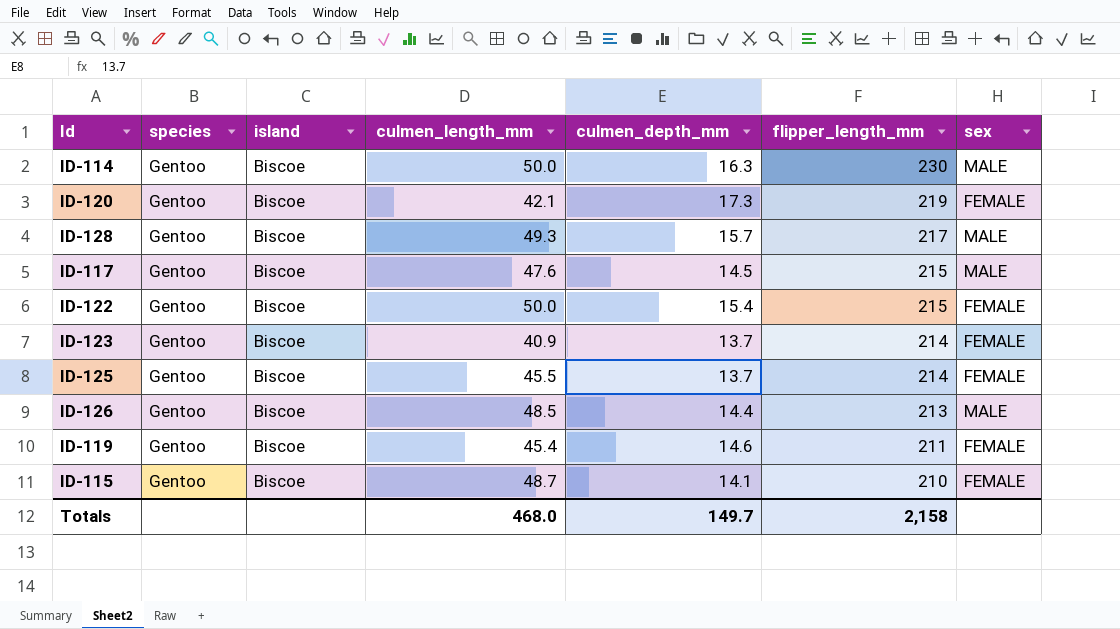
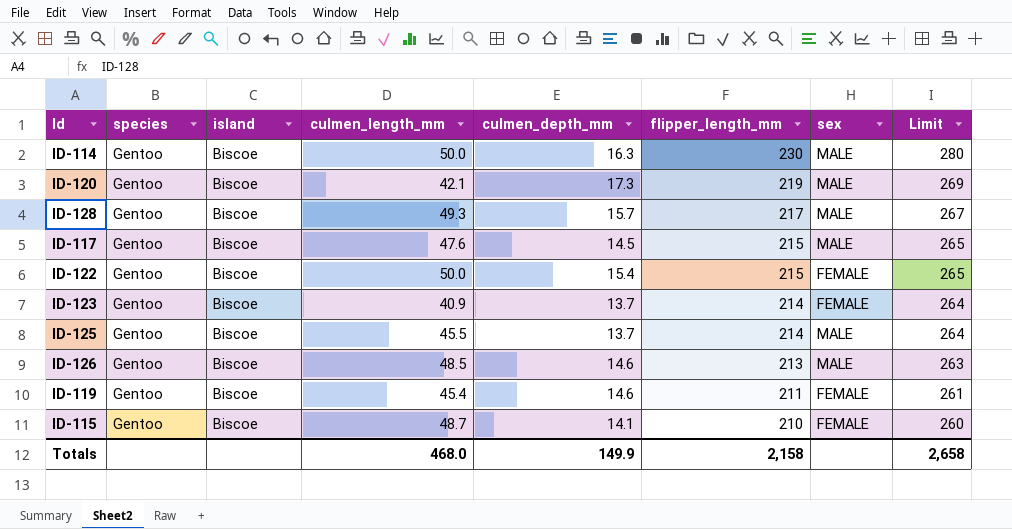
column Limit | formula: none -> [flipper_length_mm] + 50
ID-120 | sex: FEMALE -> MALE
ID-125 | sex: FEMALE -> MALE
ID-126 | culmen_depth_mm: 14.4 -> 14.6
Totals | culmen_depth_mm: 149.7 -> 149.9

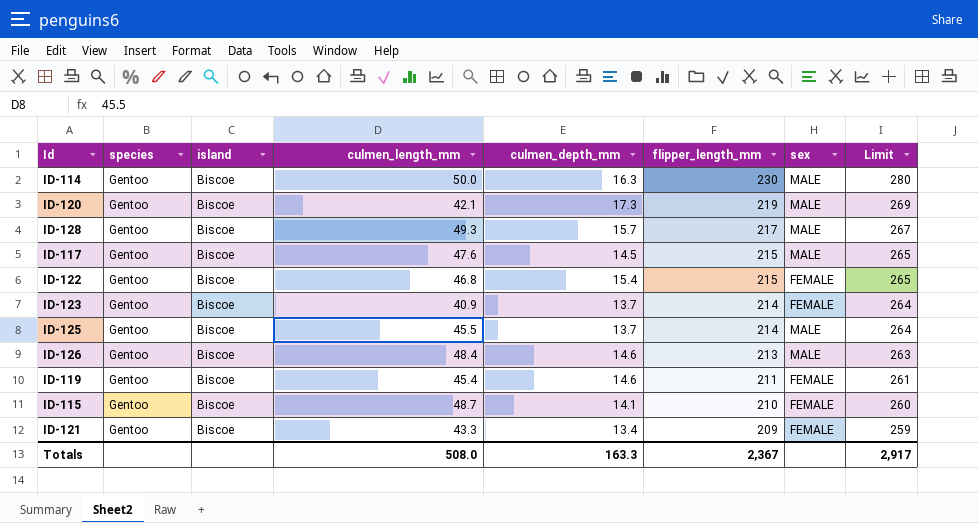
ID-122 | culmen_length_mm: 50.0 -> 46.8
ID-126 | culmen_length_mm: 48.5 -> 48.4
row ID-121: none -> Gentoo | Biscoe | 43.3 | 13.4 | 209 | FEMALE | 259
Totals | culmen_length_mm: 468.0 -> 508.0
Totals | culmen_depth_mm: 149.9 -> 163.3
Totals | flipper_length_mm: 2,158 -> 2,367
Totals | Limit: 2,658 -> 2,917

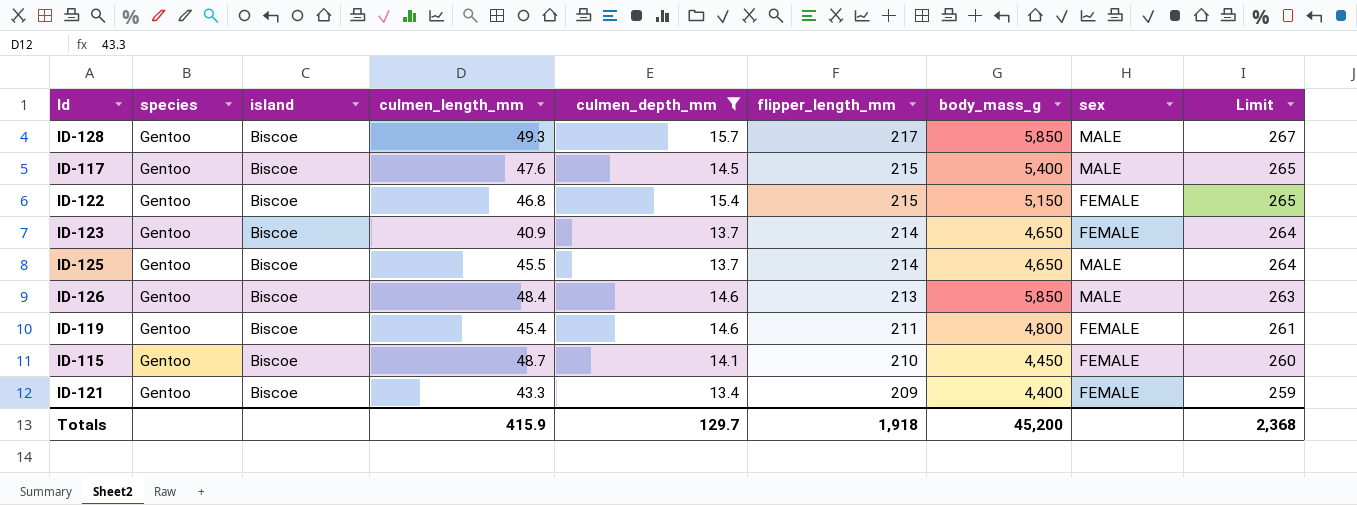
filter: none -> culmen_depth_mm <= 15.7
column body_mass_g | position: none -> 7
Totals | culmen_length_mm: 508.0 -> 415.9
Totals | culmen_depth_mm: 163.3 -> 129.7
Totals | flipper_length_mm: 2,367 -> 1,918
Totals | Limit: 2,917 -> 2,368

